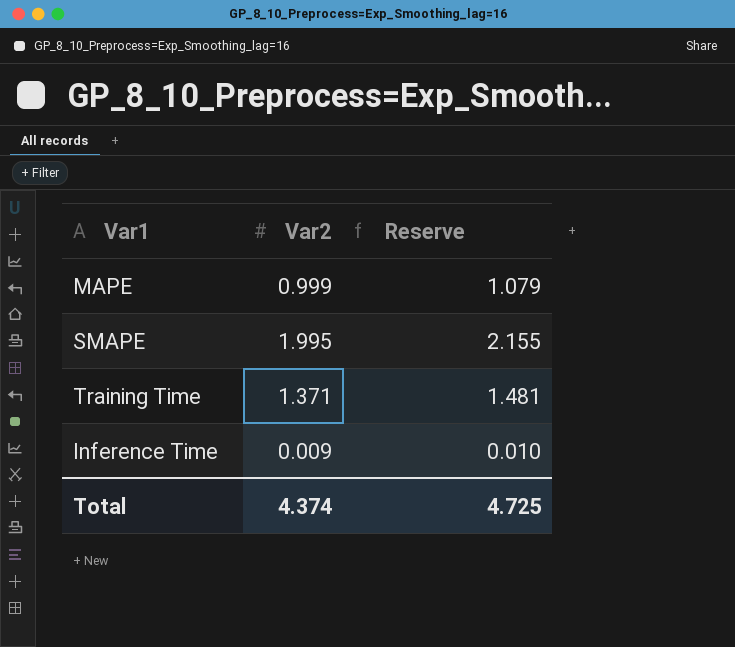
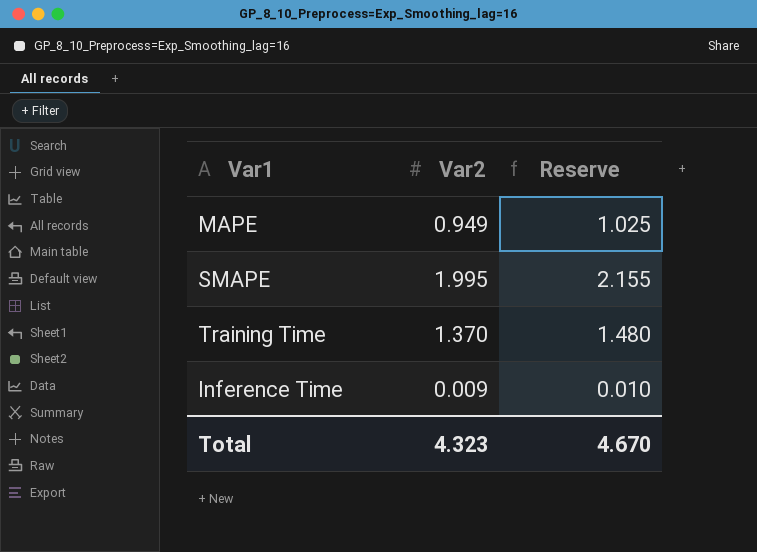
MAPE | Var2: 0.999 -> 0.949
MAPE | Reserve: 1.079 -> 1.025
Training Time | Var2: 1.371 -> 1.370
Training Time | Reserve: 1.481 -> 1.480
Total | Var2: 4.374 -> 4.323
Total | Reserve: 4.725 -> 4.670

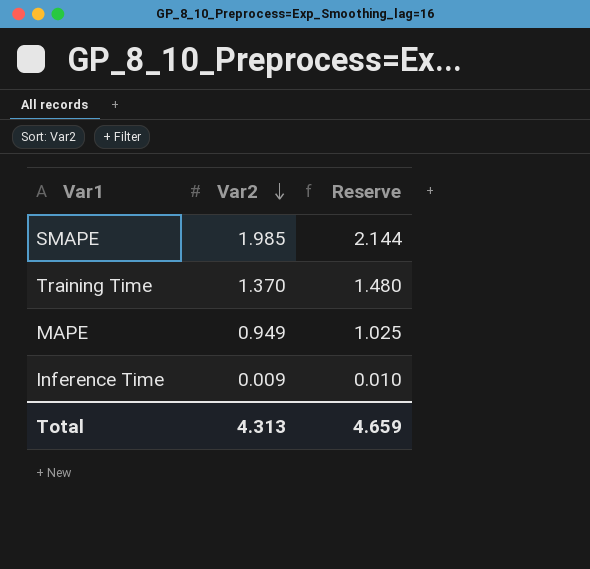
row order: none -> Var2 descending
SMAPE | Var2: 1.995 -> 1.985
SMAPE | Reserve: 2.155 -> 2.144
Total | Var2: 4.323 -> 4.313
Total | Reserve: 4.670 -> 4.659

